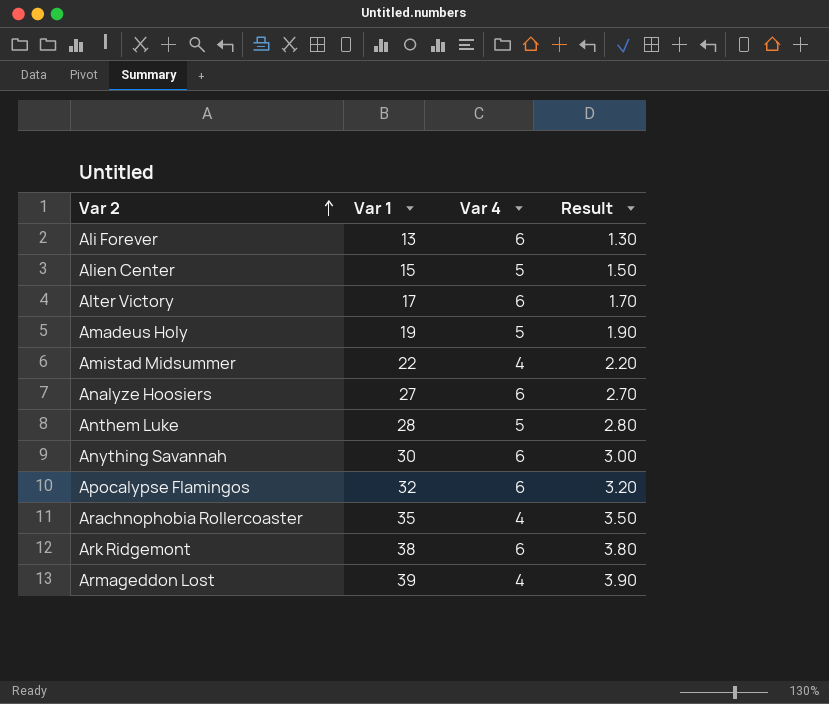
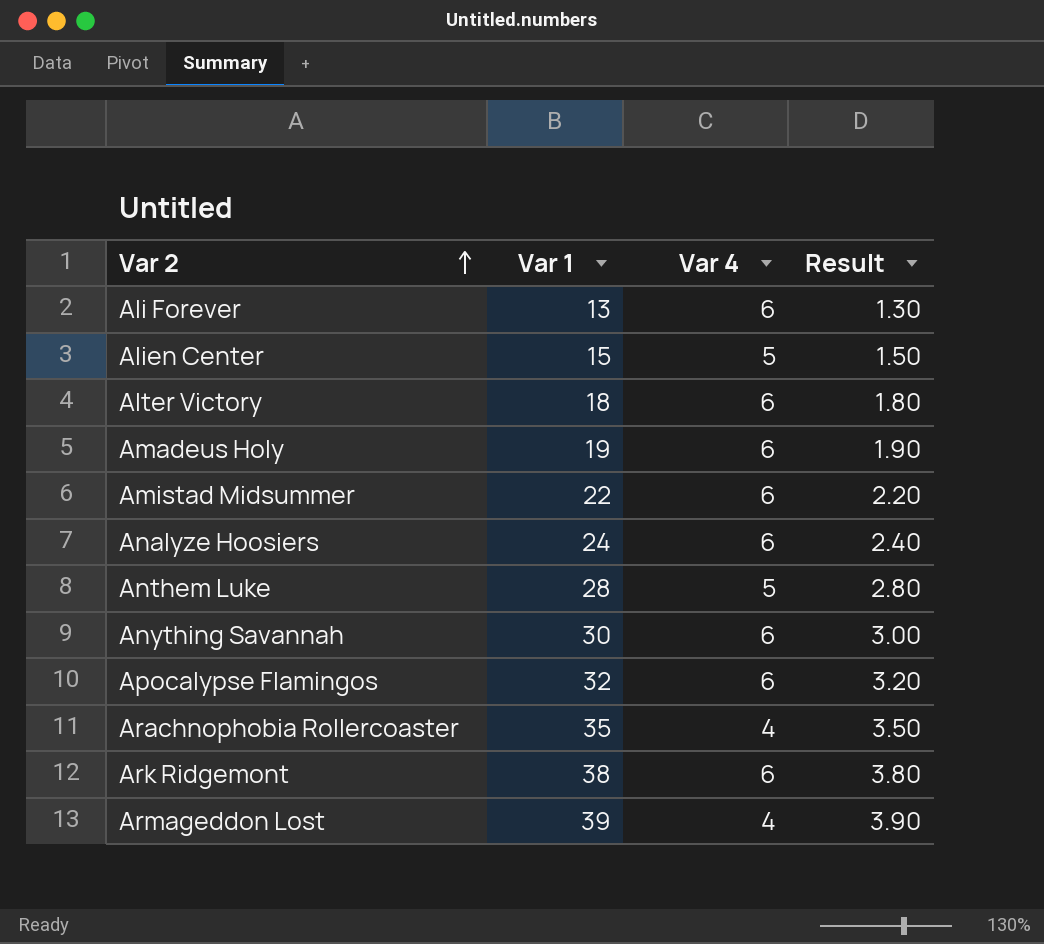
Alter Victory | Var 1: 17 -> 18
Alter Victory | Result: 1.70 -> 1.80
Amadeus Holy | Var 4: 5 -> 6
Amistad Midsummer | Var 4: 4 -> 6
Analyze Hoosiers | Var 1: 27 -> 24
Analyze Hoosiers | Result: 2.70 -> 2.40

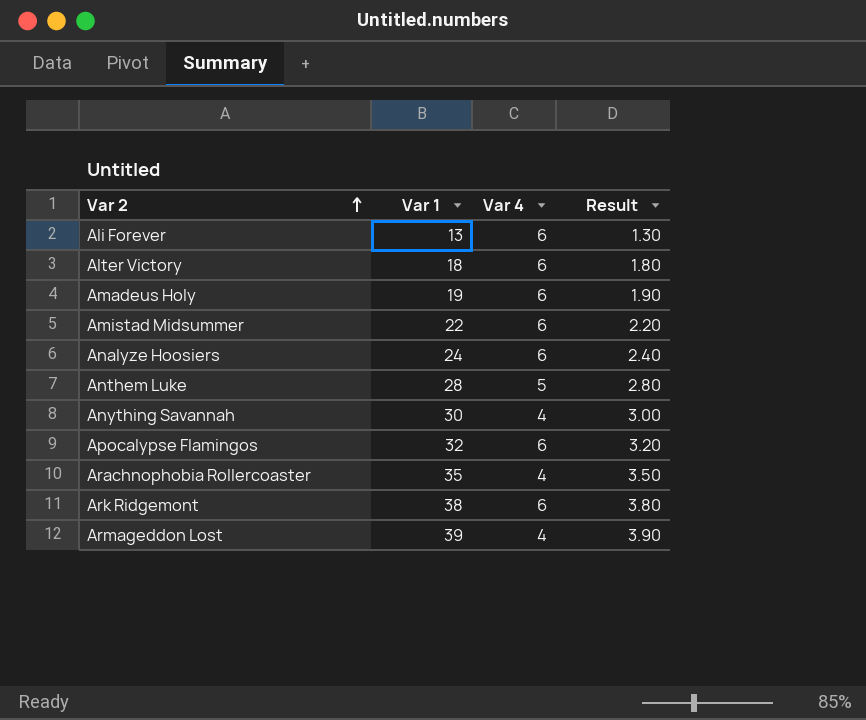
row Alien Center: 15 | 5 | 1.50 -> none
Anything Savannah | Var 4: 6 -> 4

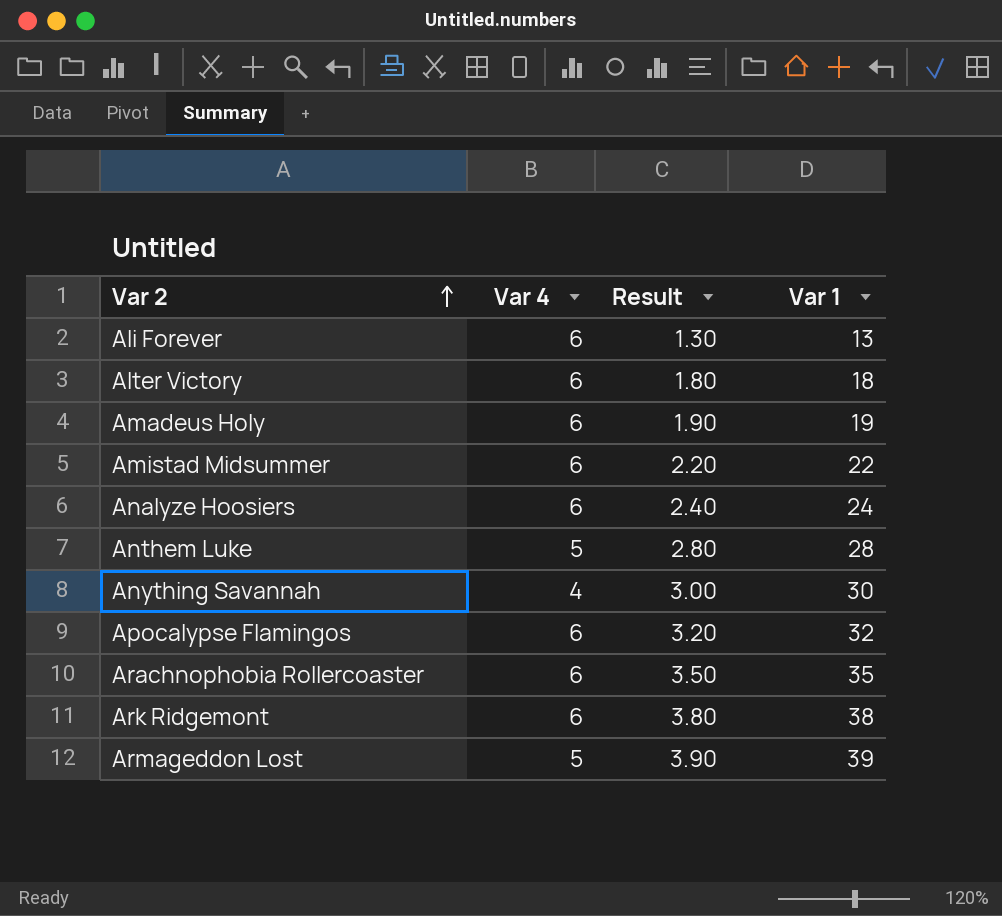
column Var 1 | position: 2 -> 4
Arachnophobia Rollercoaster | Var 4: 4 -> 6
Armageddon Lost | Var 4: 4 -> 5

